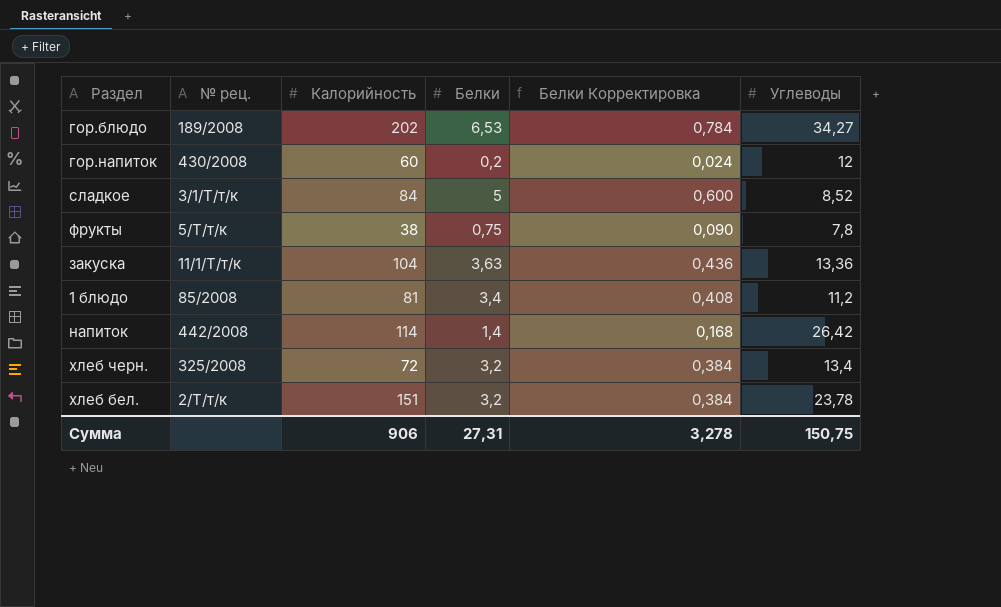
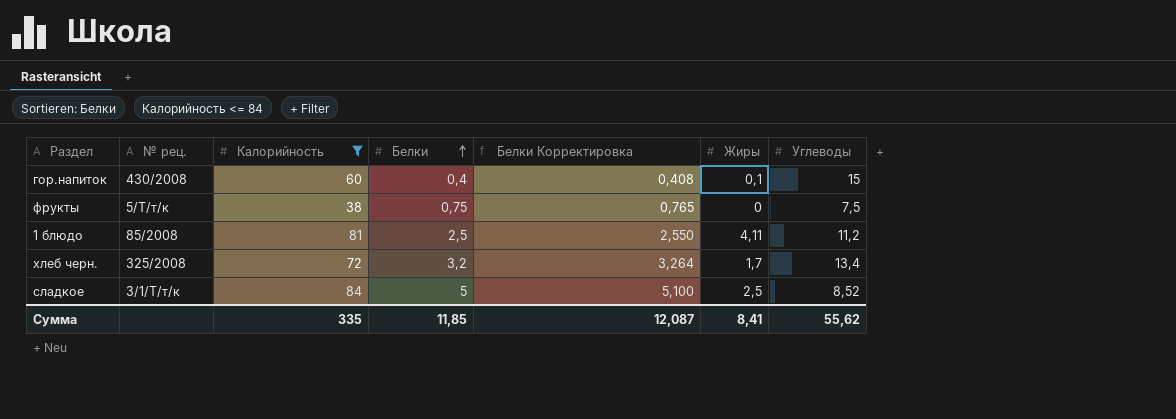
filter: none -> Калорийность <= 84
row order: none -> Белки ascending
column Белки Корректировка | formula: [Белки] * 0,12 -> [Белки] * 1,02
column Жиры | position: none -> 6
гор.напиток | Белки: 0,2 -> 0,4
гор.напиток | Углеводы: 12 -> 15
фрукты | Углеводы: 7,8 -> 7,5
1 блюдо | Белки: 3,4 -> 2,5
Сумма | Калорийность: 906 -> 335
Сумма | Белки: 27,31 -> 11,85
Сумма | Белки Корректировка: 3,278 -> 12,087
Сумма | Углеводы: 150,75 -> 55,62

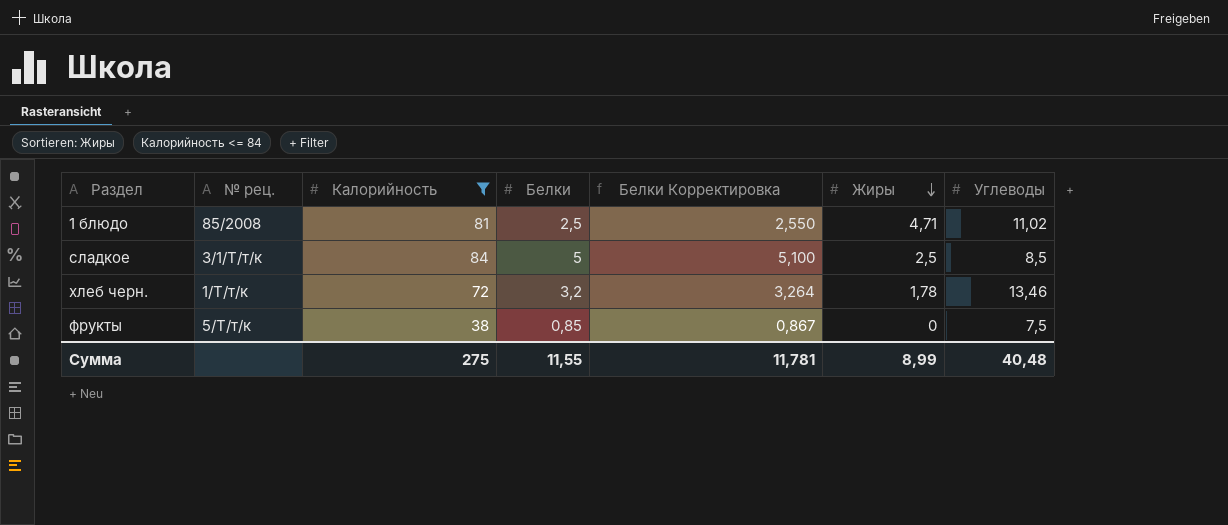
row order: Белки ascending -> Жиры descending
row гор.напиток: 430/2008 | 60 | 0,4 | 0,408 | 0,1 | 15 -> none
1 блюдо | Жиры: 4,11 -> 4,71
1 блюдо | Углеводы: 11,2 -> 11,02
сладкое | Углеводы: 8,52 -> 8,5
хлеб черн. | № рец.: 325/2008 -> 1/Т/т/к
хлеб черн. | Жиры: 1,7 -> 1,78
хлеб черн. | Углеводы: 13,4 -> 13,46
фрукты | Белки: 0,75 -> 0,85
фрукты | Белки Корректировка: 0,765 -> 0,867
Сумма | Калорийность: 335 -> 275
Сумма | Белки: 11,85 -> 11,55
Сумма | Белки Корректировка: 12,087 -> 11,781
Сумма | Жиры: 8,41 -> 8,99
Сумма | Углеводы: 55,62 -> 40,48

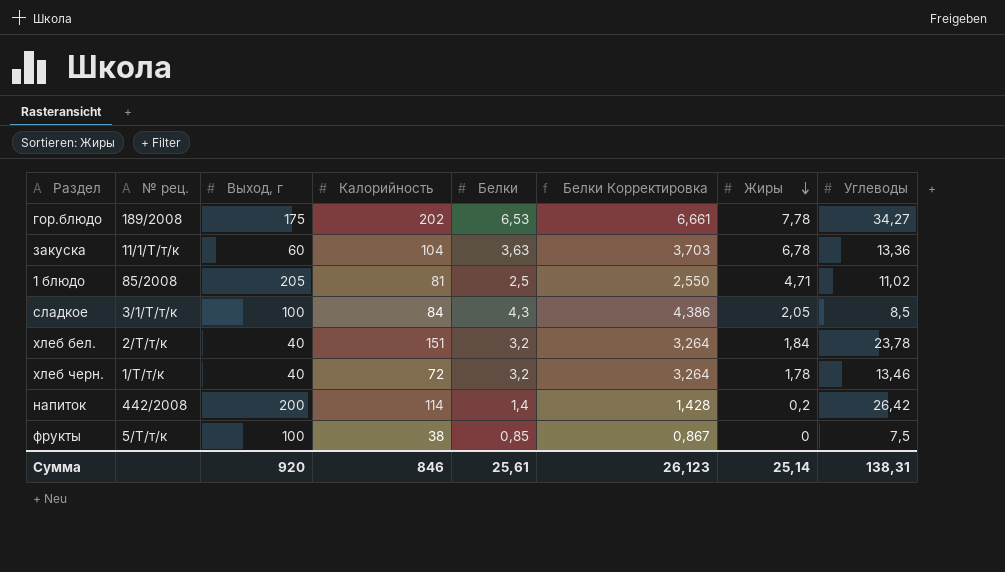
filter: Калорийность <= 84 -> none
column Выход, г | position: none -> 3
сладкое | Белки: 5 -> 4,3
сладкое | Белки Корректировка: 5,100 -> 4,386
сладкое | Жиры: 2,5 -> 2,05
Сумма | Калорийность: 275 -> 846
Сумма | Белки: 11,55 -> 25,61
Сумма | Белки Корректировка: 11,781 -> 26,123
Сумма | Жиры: 8,99 -> 25,14
Сумма | Углеводы: 40,48 -> 138,31

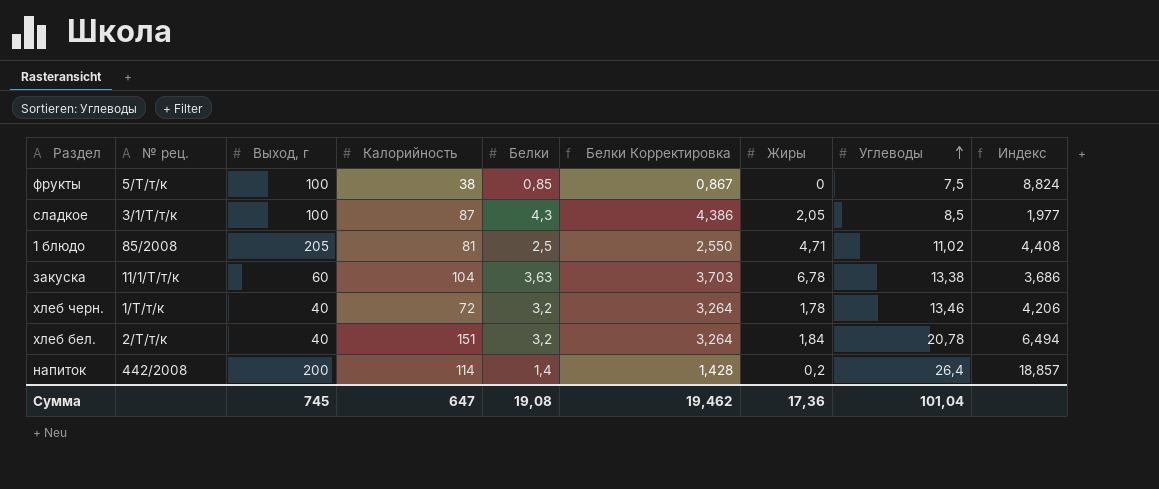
row order: Жиры descending -> Углеводы ascending
column Индекс | formula: none -> [Углеводы] / [Белки]
row гор.блюдо: 189/2008 | 175 | 202 | 6,53 | 6,661 | 7,78 | 34,27 -> none
сладкое | Калорийность: 84 -> 87
закуска | Углеводы: 13,36 -> 13,38
хлеб бел. | Углеводы: 23,78 -> 20,78
напиток | Углеводы: 26,42 -> 26,4
Сумма | Выход, г: 920 -> 745
Сумма | Калорийность: 846 -> 647
Сумма | Белки: 25,61 -> 19,08
Сумма | Белки Корректировка: 26,123 -> 19,462
Сумма | Жиры: 25,14 -> 17,36
Сумма | Углеводы: 138,31 -> 101,04

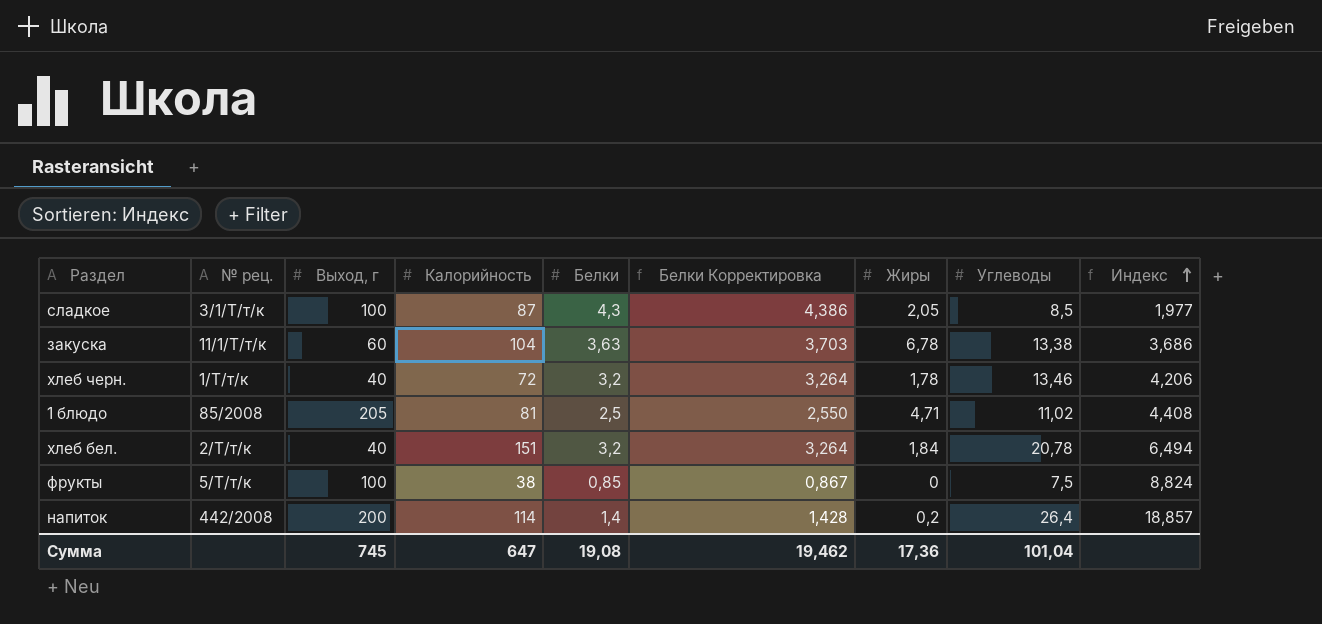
row order: Углеводы ascending -> Индекс ascending

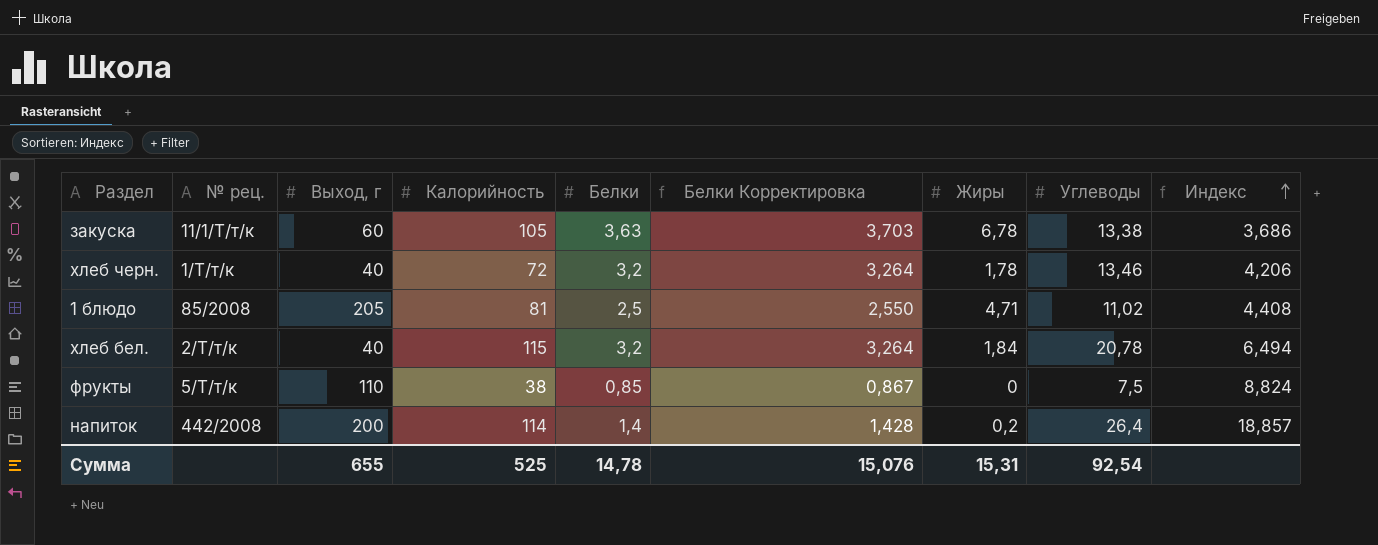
row сладкое: 3/1/Т/т/к | 100 | 87 | 4,3 | 4,386 | 2,05 | 8,5 | 1,977 -> none
закуска | Калорийность: 104 -> 105
хлеб бел. | Калорийность: 151 -> 115
фрукты | Выход, г: 100 -> 110
Сумма | Выход, г: 745 -> 655
Сумма | Калорийность: 647 -> 525
Сумма | Белки: 19,08 -> 14,78
Сумма | Белки Корректировка: 19,462 -> 15,076
Сумма | Жиры: 17,36 -> 15,31
Сумма | Углеводы: 101,04 -> 92,54

